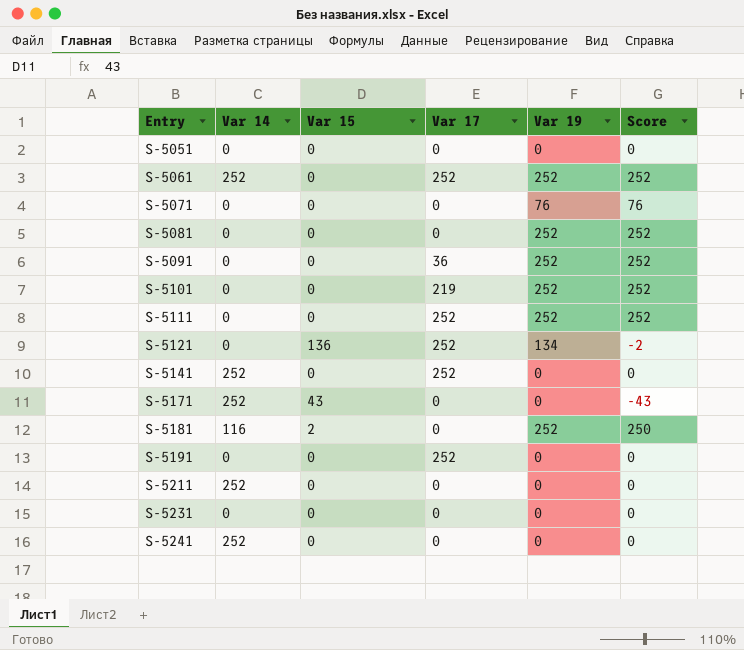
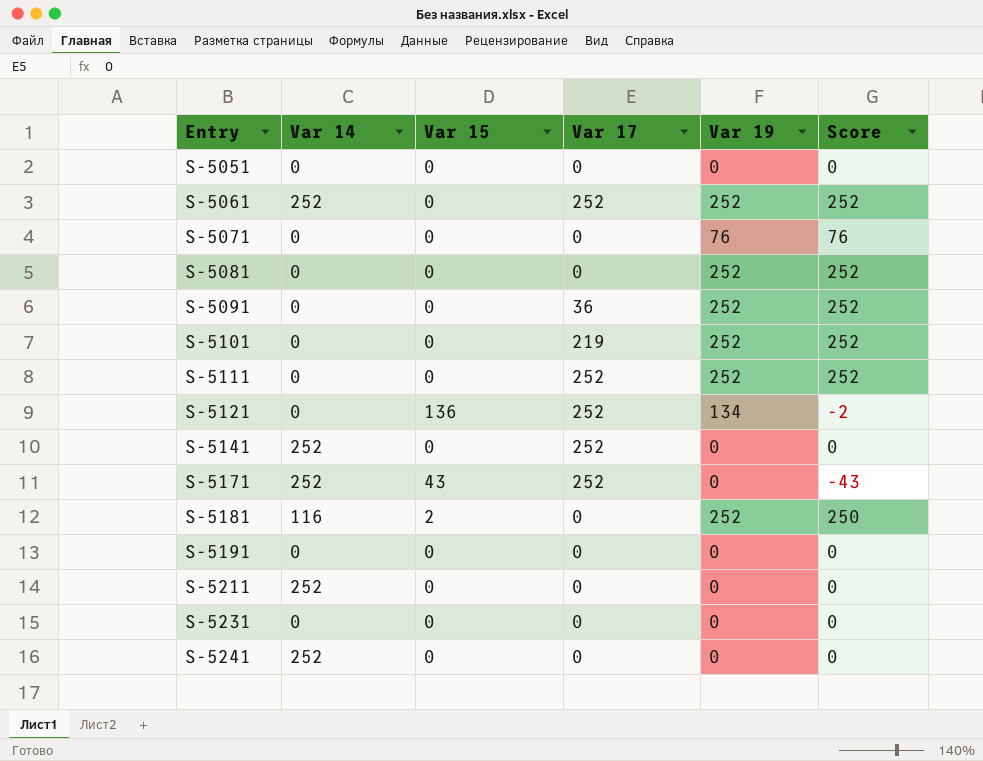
S-5171 | Var 17: 0 -> 252
S-5191 | Var 17: 252 -> 0

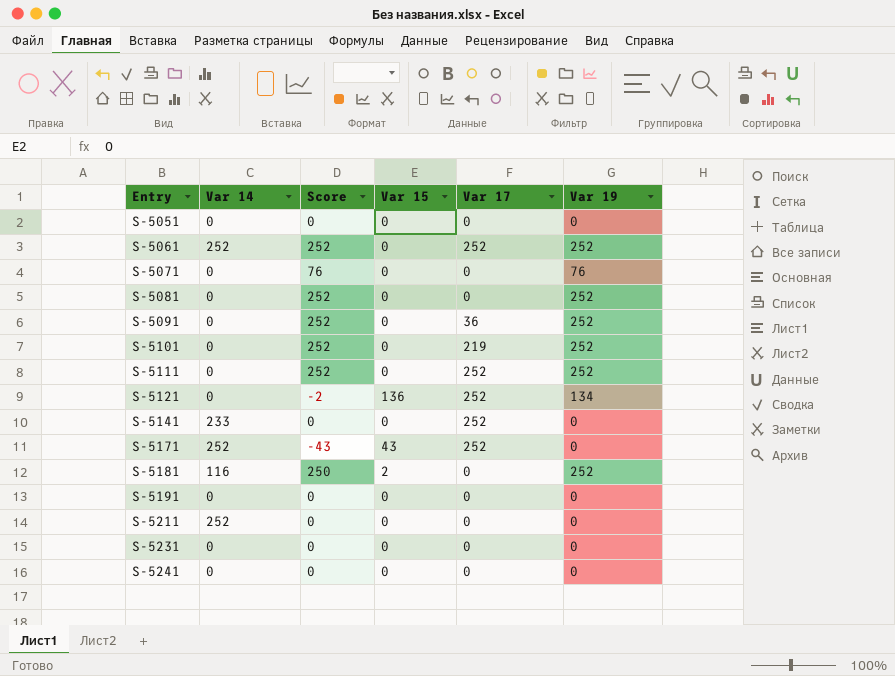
column Score | position: 6 -> 3
S-5141 | Var 14: 252 -> 233
S-5241 | Var 14: 252 -> 0

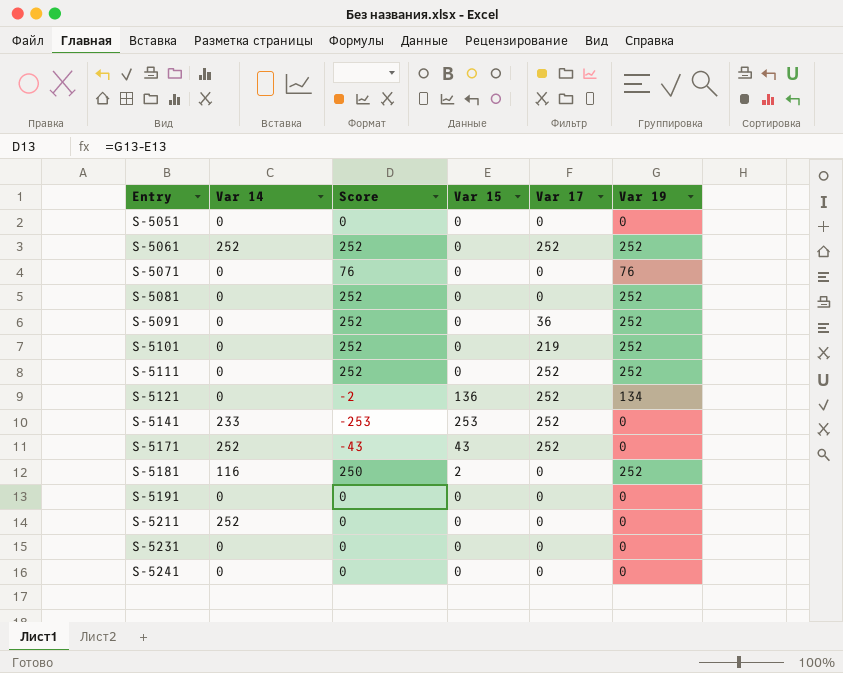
S-5141 | Score: 0 -> -253
S-5141 | Var 15: 0 -> 253

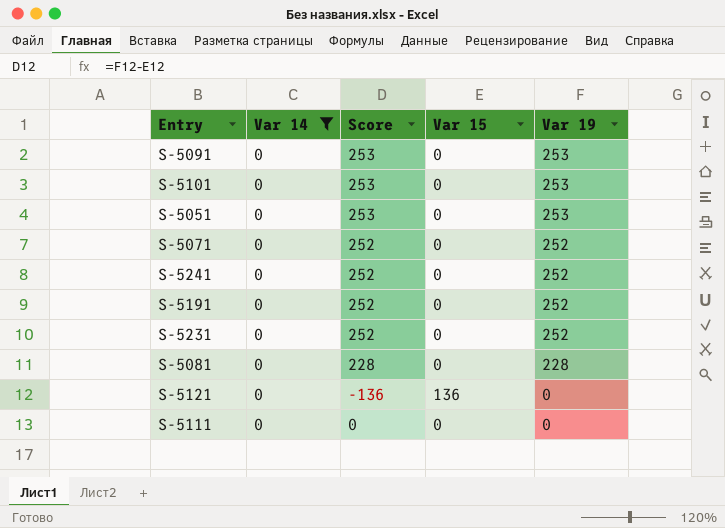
filter: none -> Var 14 = 0
row order: Entry ascending -> Var 19 descending
column Var 17 | position: 5 -> none
S-5091 | Score: 252 -> 253
S-5091 | Var 19: 252 -> 253
S-5101 | Score: 252 -> 253
S-5101 | Var 19: 252 -> 253
S-5051 | Score: 0 -> 253
S-5051 | Var 19: 0 -> 253
S-5071 | Score: 76 -> 252
S-5071 | Var 19: 76 -> 252
S-5241 | Score: 0 -> 252
S-5241 | Var 19: 0 -> 252
S-5191 | Score: 0 -> 252
S-5191 | Var 19: 0 -> 252
S-5231 | Score: 0 -> 252
S-5231 | Var 19: 0 -> 252
S-5081 | Score: 252 -> 228
S-5081 | Var 19: 252 -> 228
S-5121 | Score: -2 -> -136
S-5121 | Var 19: 134 -> 0
S-5111 | Score: 252 -> 0
S-5111 | Var 19: 252 -> 0

